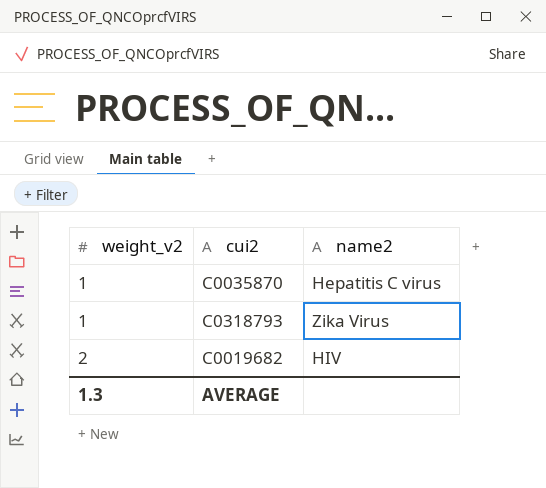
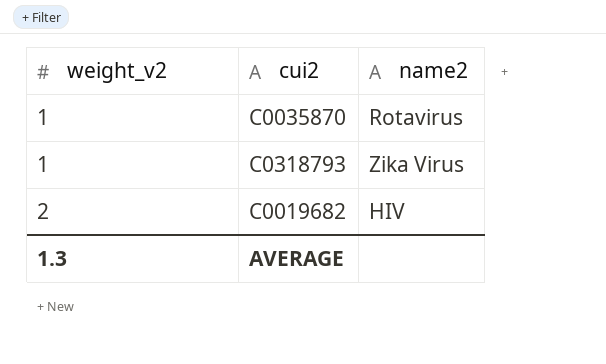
C0035870 | name2: Hepatitis C virus -> Rotavirus

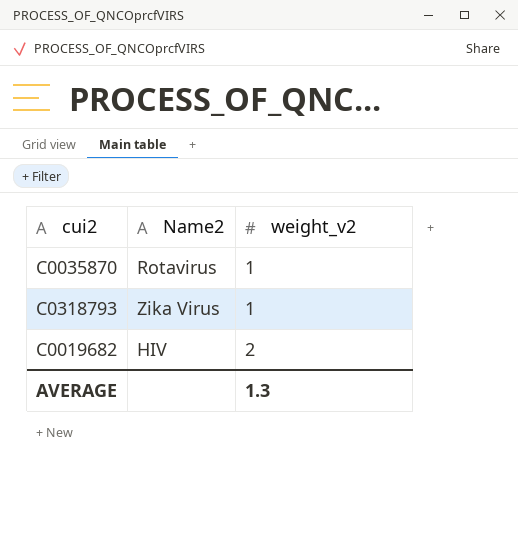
column name: name2 -> Name2
column weight_v2 | position: 1 -> 3

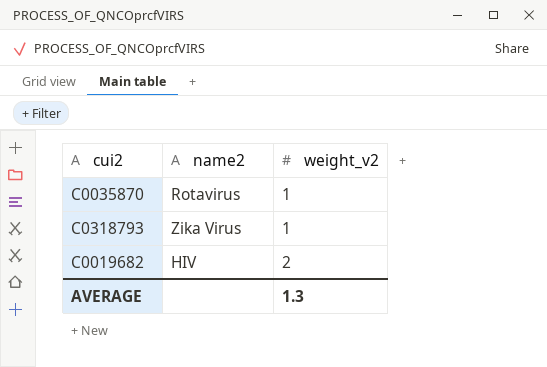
column name: Name2 -> name2

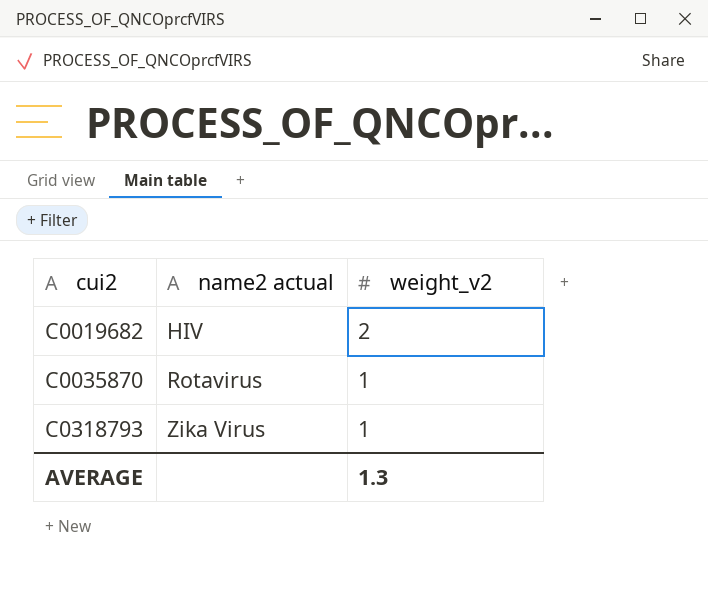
row order: weight_v2 ascending -> cui2 ascending
column name: name2 -> name2 actual

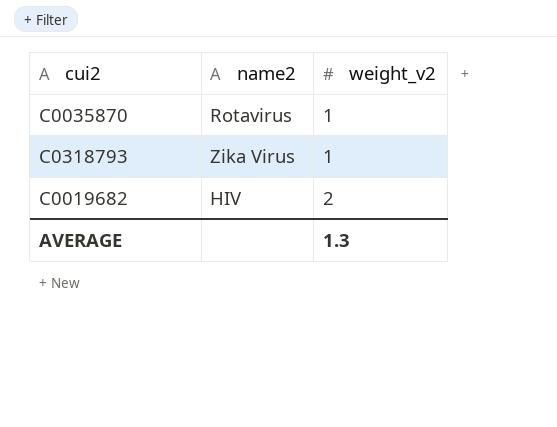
row order: cui2 ascending -> weight_v2 ascending
column name: name2 actual -> name2

